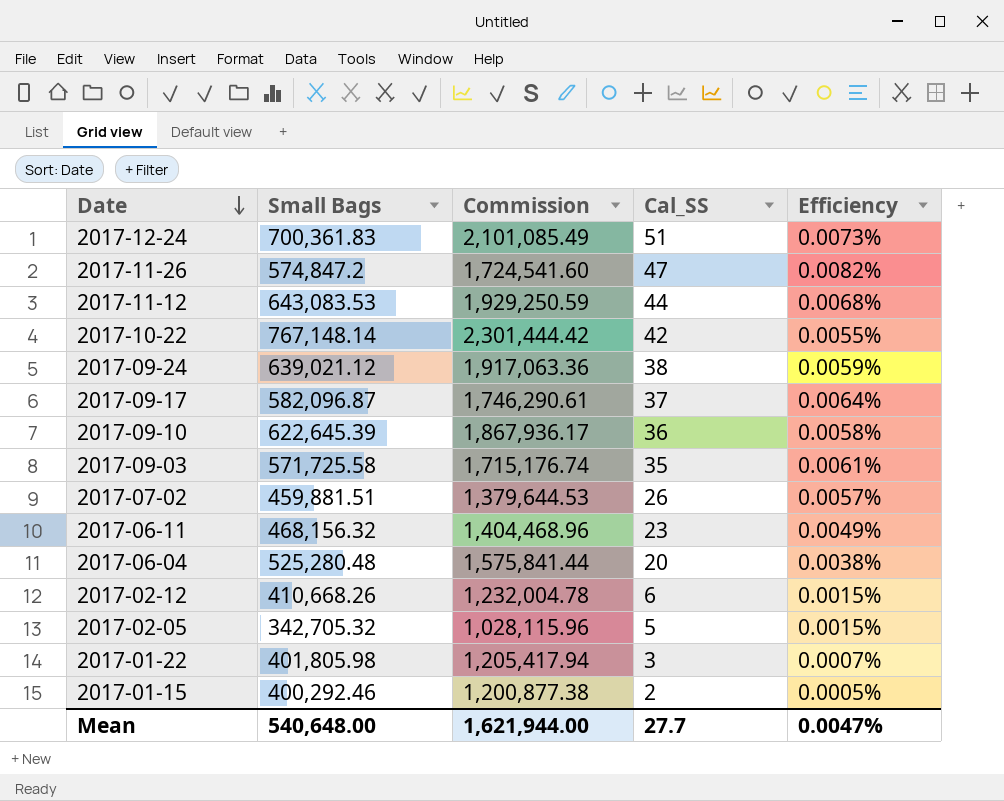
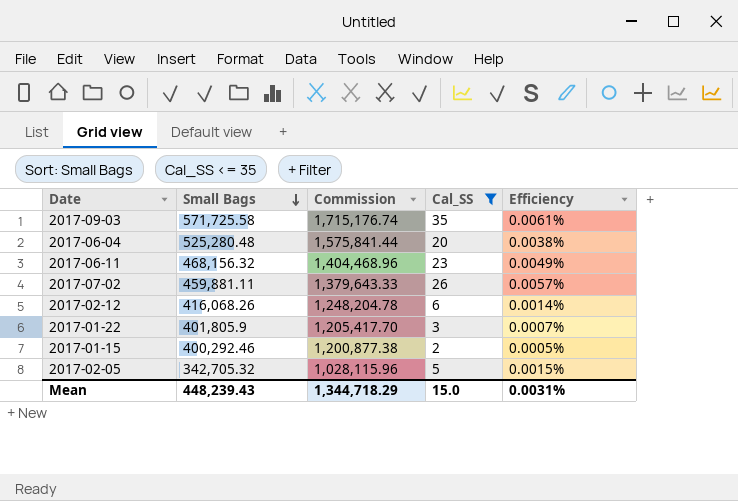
filter: none -> Cal_SS <= 35
row order: Date descending -> Small Bags descending
2017-07-02 | Small Bags: 459,881.51 -> 459,881.11
2017-07-02 | Commission: 1,379,644.53 -> 1,379,643.33
2017-02-12 | Small Bags: 410,668.26 -> 416,068.26
2017-02-12 | Commission: 1,232,004.78 -> 1,248,204.78
2017-02-12 | Efficiency: 0.0015% -> 0.0014%
2017-01-22 | Small Bags: 401,805.98 -> 401,805.9
2017-01-22 | Commission: 1,205,417.94 -> 1,205,417.70
Mean | Small Bags: 540,648.00 -> 448,239.43
Mean | Commission: 1,621,944.00 -> 1,344,718.29
Mean | Cal_SS: 27.7 -> 15.0
Mean | Efficiency: 0.0047% -> 0.0031%

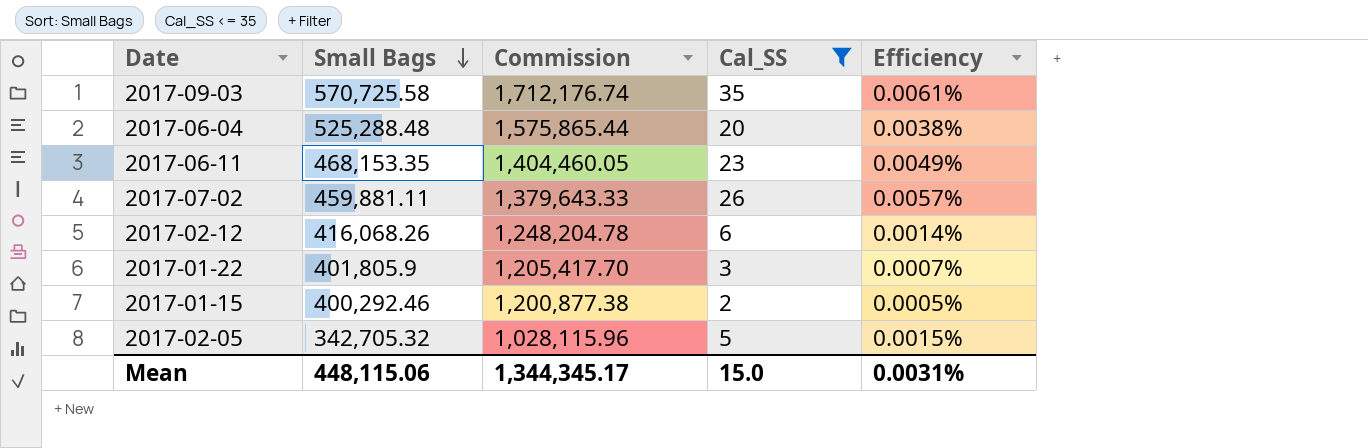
2017-09-03 | Small Bags: 571,725.58 -> 570,725.58
2017-09-03 | Commission: 1,715,176.74 -> 1,712,176.74
2017-06-04 | Small Bags: 525,280.48 -> 525,288.48
2017-06-04 | Commission: 1,575,841.44 -> 1,575,865.44
2017-06-11 | Small Bags: 468,156.32 -> 468,153.35
2017-06-11 | Commission: 1,404,468.96 -> 1,404,460.05
Mean | Small Bags: 448,239.43 -> 448,115.06
Mean | Commission: 1,344,718.29 -> 1,344,345.17

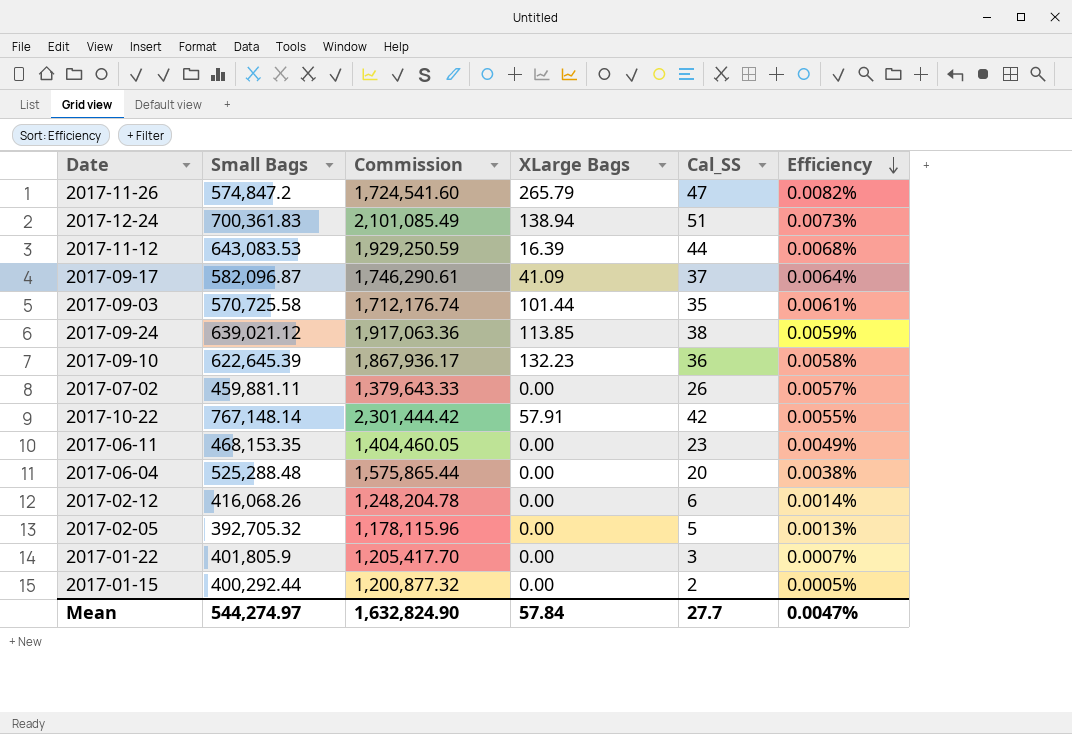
filter: Cal_SS <= 35 -> none
row order: Small Bags descending -> Efficiency descending
column XLarge Bags | position: none -> 4
2017-02-05 | Small Bags: 342,705.32 -> 392,705.32
2017-02-05 | Commission: 1,028,115.96 -> 1,178,115.96
2017-02-05 | Efficiency: 0.0015% -> 0.0013%
2017-01-15 | Small Bags: 400,292.46 -> 400,292.44
2017-01-15 | Commission: 1,200,877.38 -> 1,200,877.32
Mean | Small Bags: 448,115.06 -> 544,274.97
Mean | Commission: 1,344,345.17 -> 1,632,824.90
Mean | Cal_SS: 15.0 -> 27.7
Mean | Efficiency: 0.0031% -> 0.0047%

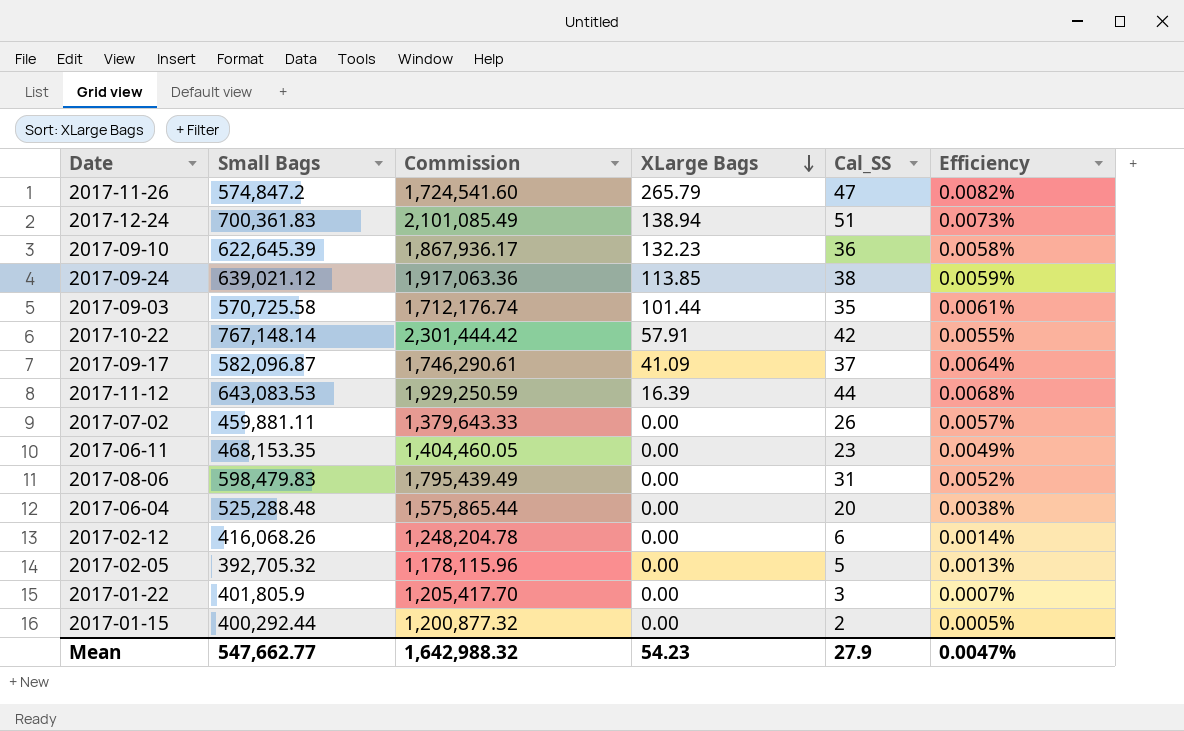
row order: Efficiency descending -> XLarge Bags descending
row 2017-08-06: none -> 598,479.83 | 1,795,439.49 | 0.00 | 31 | 0.0052%
Mean | Small Bags: 544,274.97 -> 547,662.77
Mean | Commission: 1,632,824.90 -> 1,642,988.32
Mean | XLarge Bags: 57.84 -> 54.23
Mean | Cal_SS: 27.7 -> 27.9

